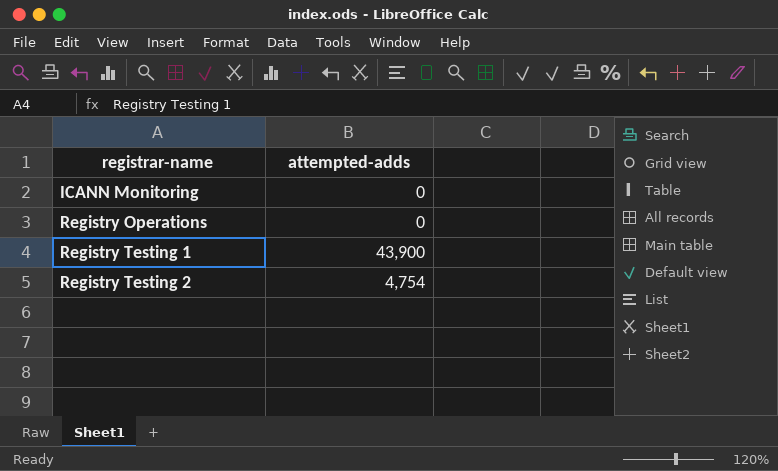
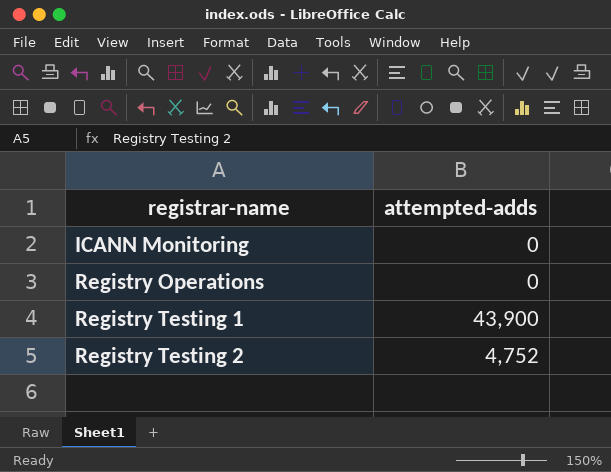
Registry Testing 2 | attempted-adds: 4,754 -> 4,752

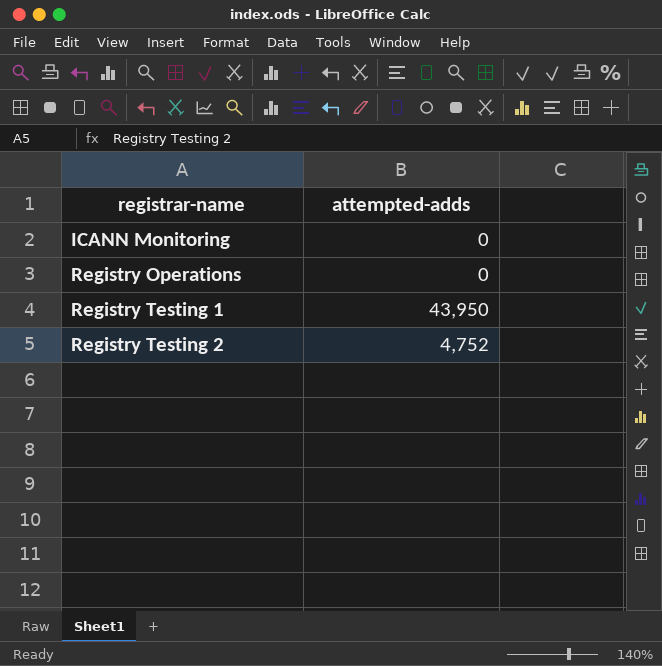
Registry Testing 1 | attempted-adds: 43,900 -> 43,950

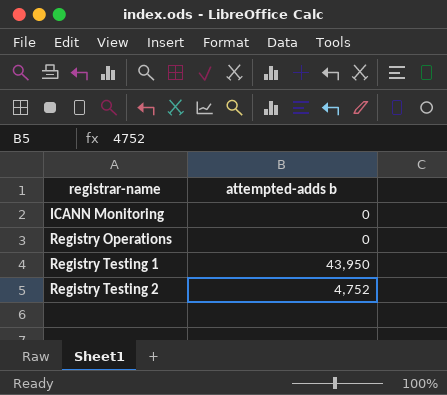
column name: attempted-adds -> attempted-adds b

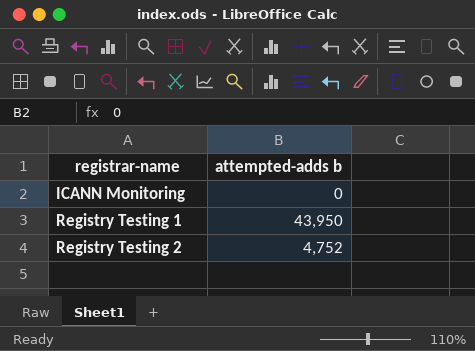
row Registry Operations: 0 -> none

